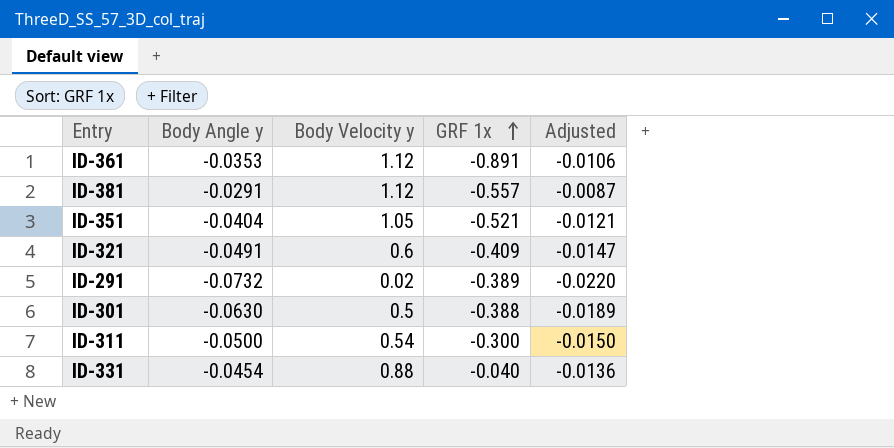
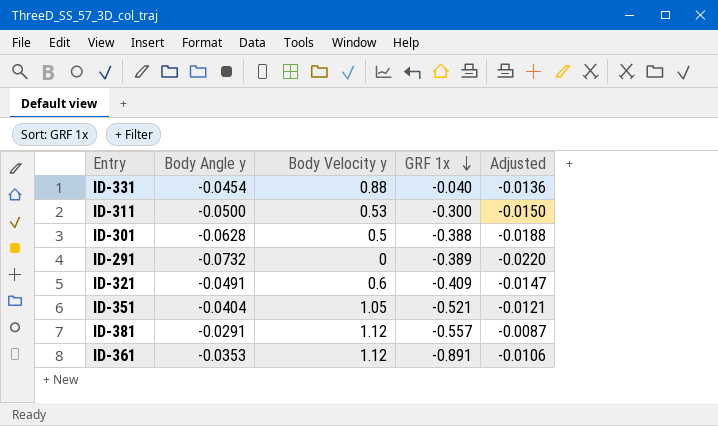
row order: GRF 1x ascending -> GRF 1x descending
ID-311 | Body Velocity y: 0.54 -> 0.53
ID-301 | Body Angle y: -0.0630 -> -0.0628
ID-301 | Adjusted: -0.0189 -> -0.0188
ID-291 | Body Velocity y: 0.02 -> 0

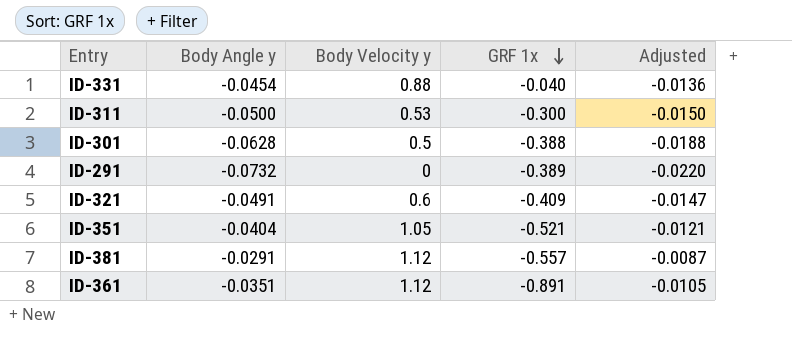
ID-361 | Body Angle y: -0.0353 -> -0.0351
ID-361 | Adjusted: -0.0106 -> -0.0105

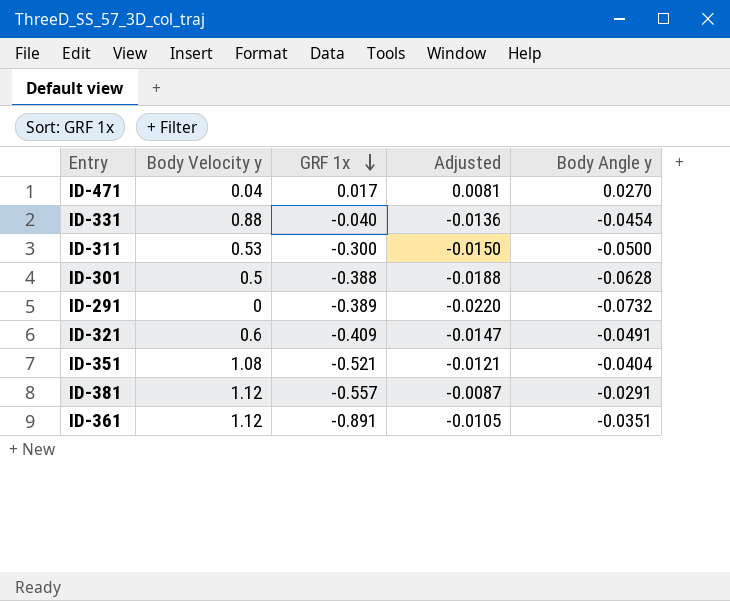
column Body Angle y | position: 2 -> 5
row ID-471: none -> 0.04 | 0.017 | 0.0081 | 0.0270
ID-351 | Body Velocity y: 1.05 -> 1.08

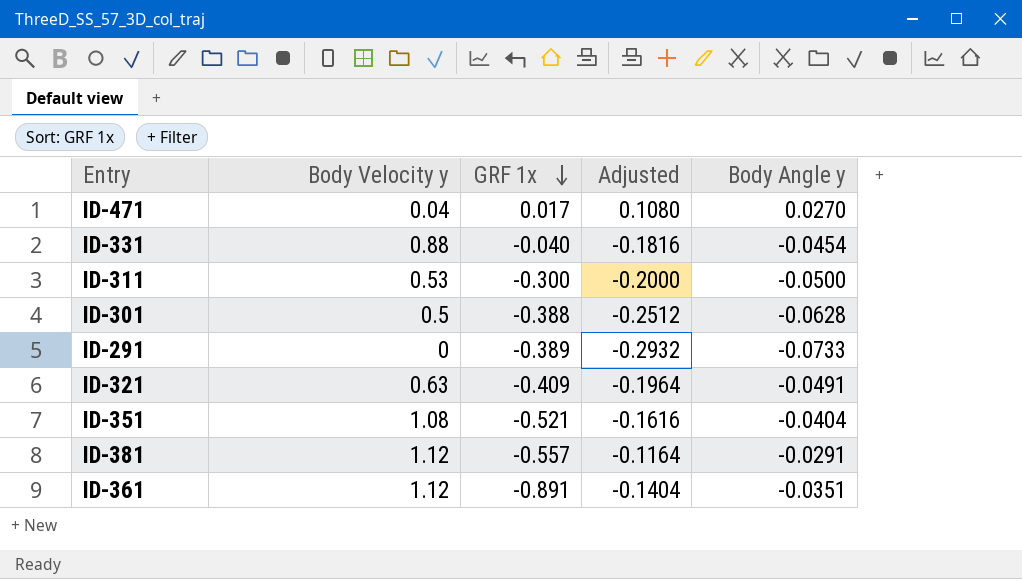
column Adjusted | formula: [Body Angle y] * 0.3 -> [Body Angle y] * 4
ID-291 | Body Angle y: -0.0732 -> -0.0733
ID-321 | Body Velocity y: 0.6 -> 0.63

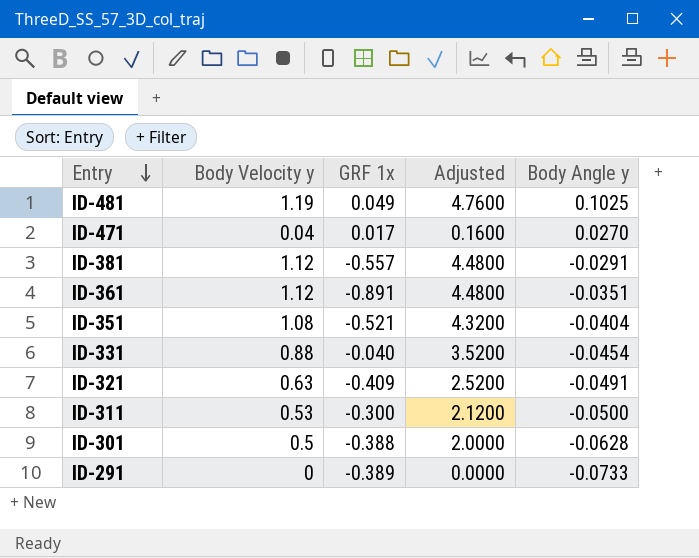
row order: GRF 1x descending -> Entry descending
column Adjusted | formula: [Body Angle y] * 4 -> [Body Velocity y] * 4
row ID-481: none -> 1.19 | 0.049 | 4.7600 | 0.1025

